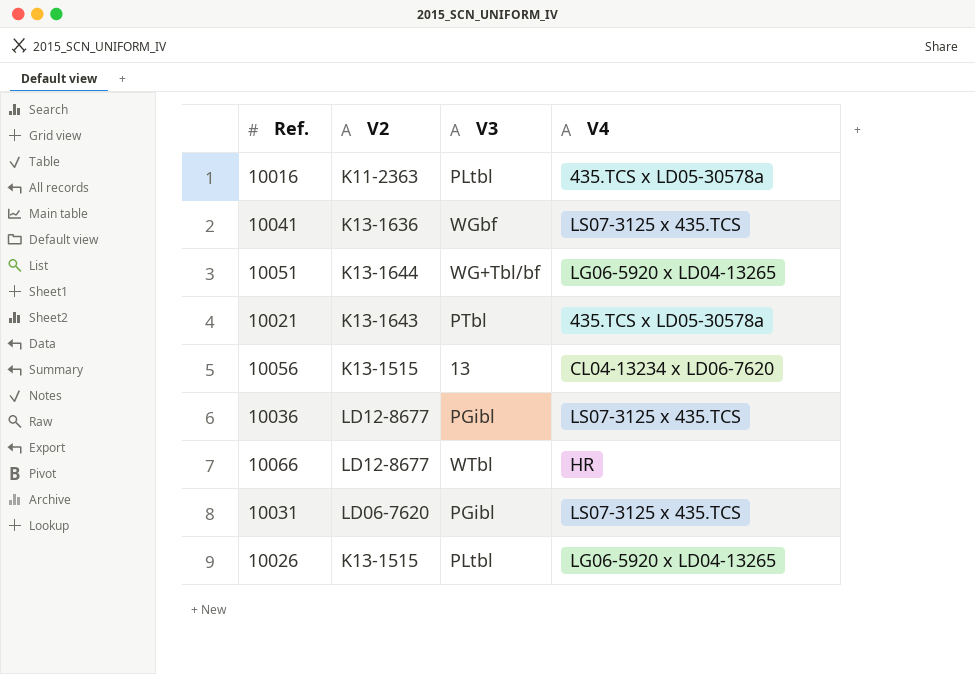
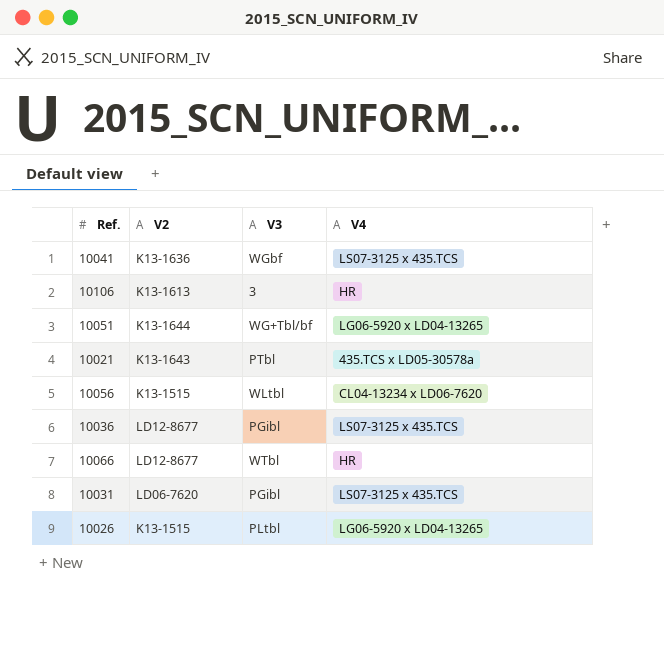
row 10016: K11-2363 | PLtbl | 435.TCS x LD05-30578a -> none
row 10106: none -> K13-1613 | 3 | HR
10056 | V3: 13 -> WLtbl

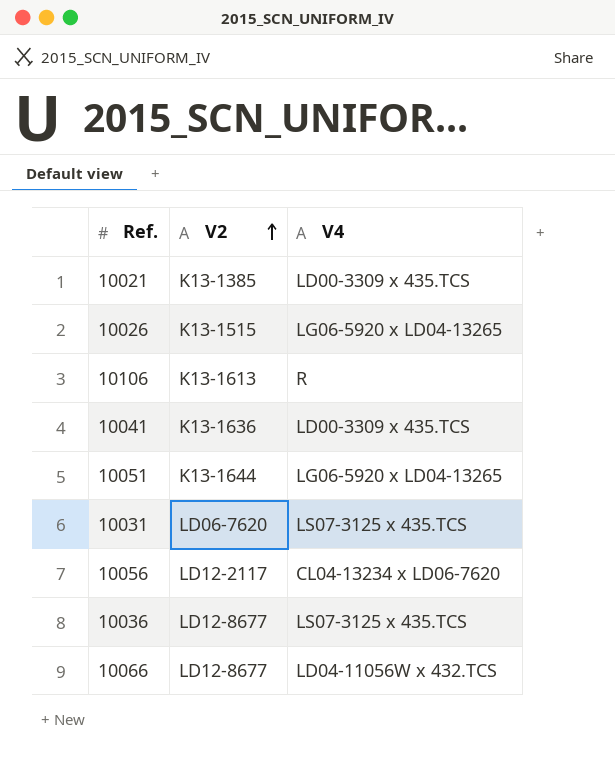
row order: none -> V2 ascending
column V3 | position: 3 -> none
10021 | V2: K13-1643 -> K13-1385
10021 | V4: 435.TCS x LD05-30578a -> LD00-3309 x 435.TCS
10106 | V4: HR -> R
10041 | V4: LS07-3125 x 435.TCS -> LD00-3309 x 435.TCS
10056 | V2: K13-1515 -> LD12-2117
10066 | V4: HR -> LD04-11056W x 432.TCS

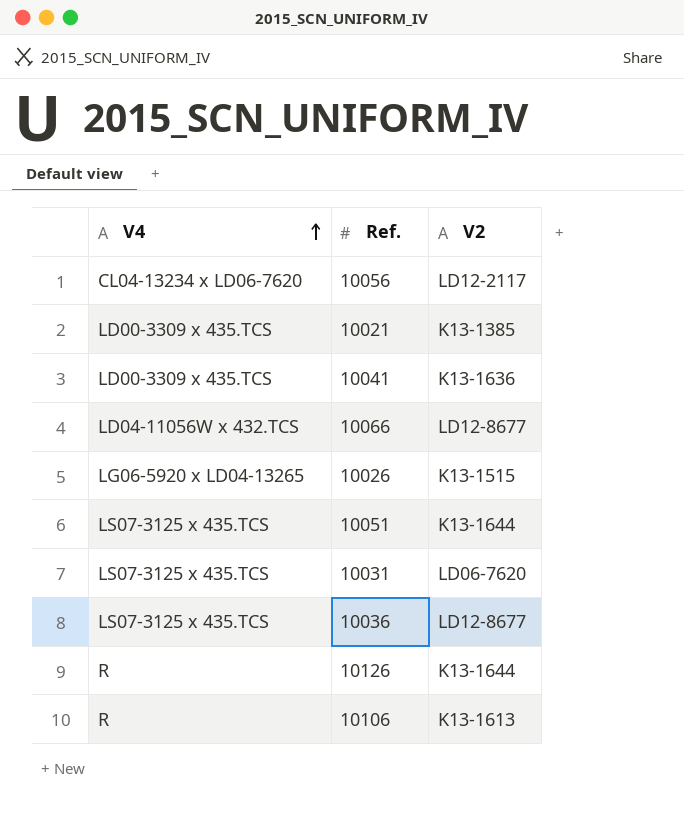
row order: V2 ascending -> V4 ascending
column V4 | position: 3 -> 1
10051 | V4: LG06-5920 x LD04-13265 -> LS07-3125 x 435.TCS
row 10126: none -> R | K13-1644

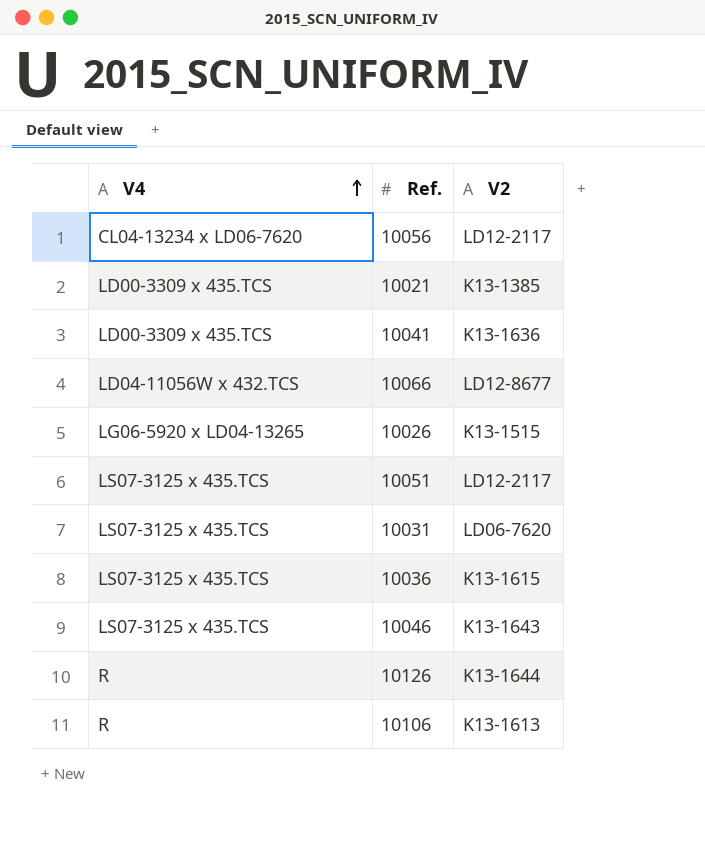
10051 | V2: K13-1644 -> LD12-2117
10036 | V2: LD12-8677 -> K13-1615
row 10046: none -> LS07-3125 x 435.TCS | K13-1643

